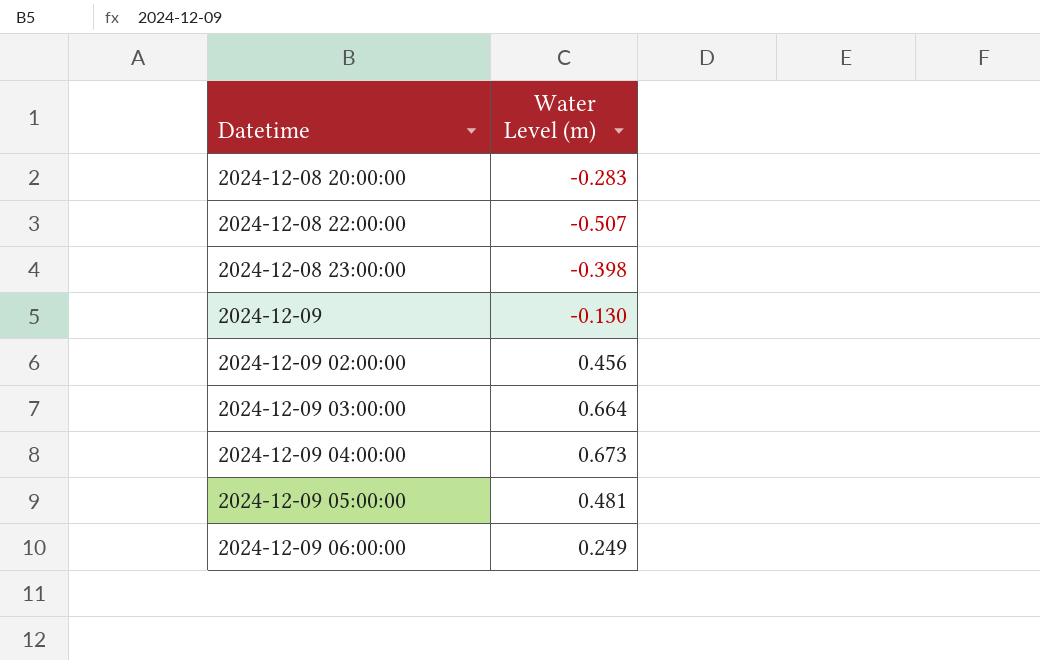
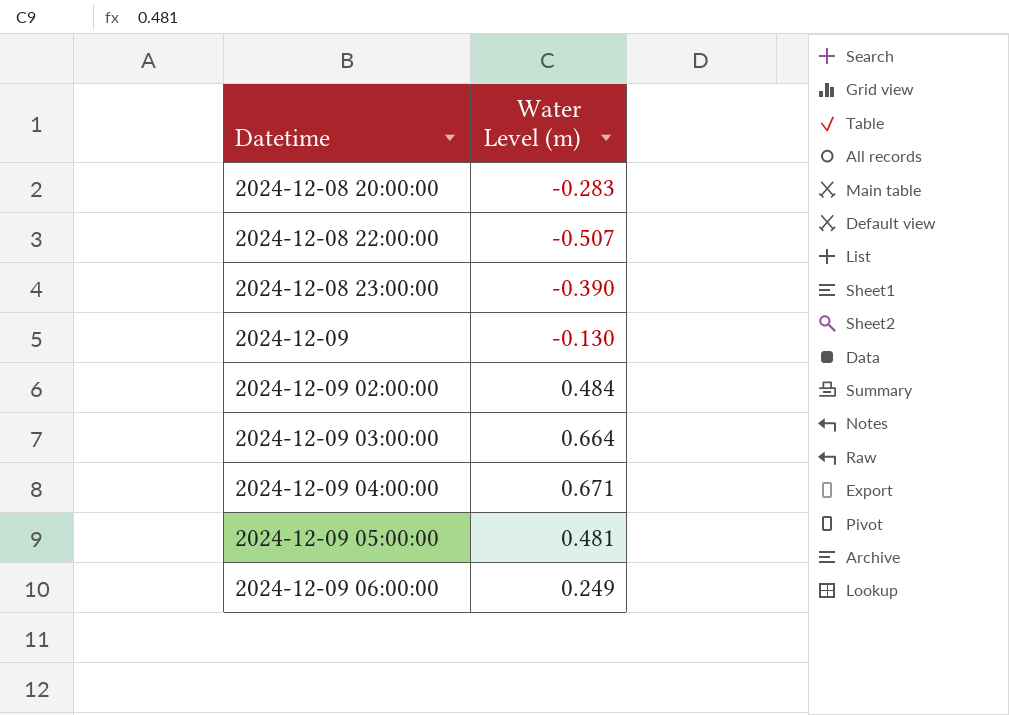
2024-12-08 23:00:00 | Water Level (m): -0.398 -> -0.390
2024-12-09 02:00:00 | Water Level (m): 0.456 -> 0.484
2024-12-09 04:00:00 | Water Level (m): 0.673 -> 0.671

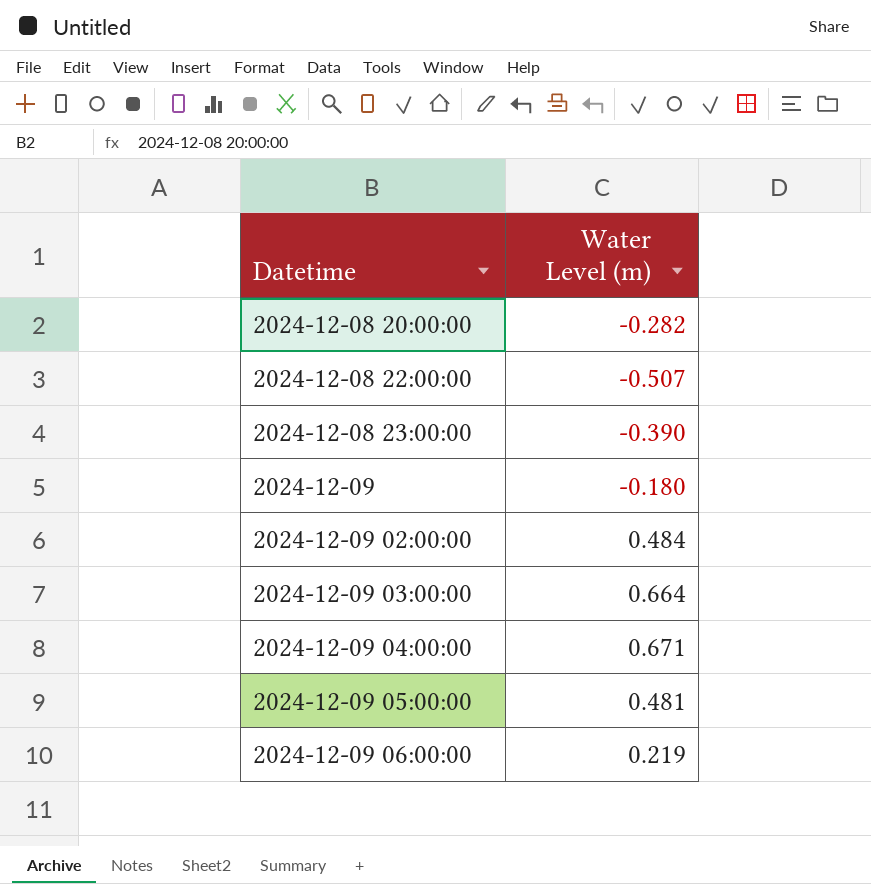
2024-12-08 20:00:00 | Water Level (m): -0.283 -> -0.282
2024-12-09 | Water Level (m): -0.130 -> -0.180
2024-12-09 06:00:00 | Water Level (m): 0.249 -> 0.219

